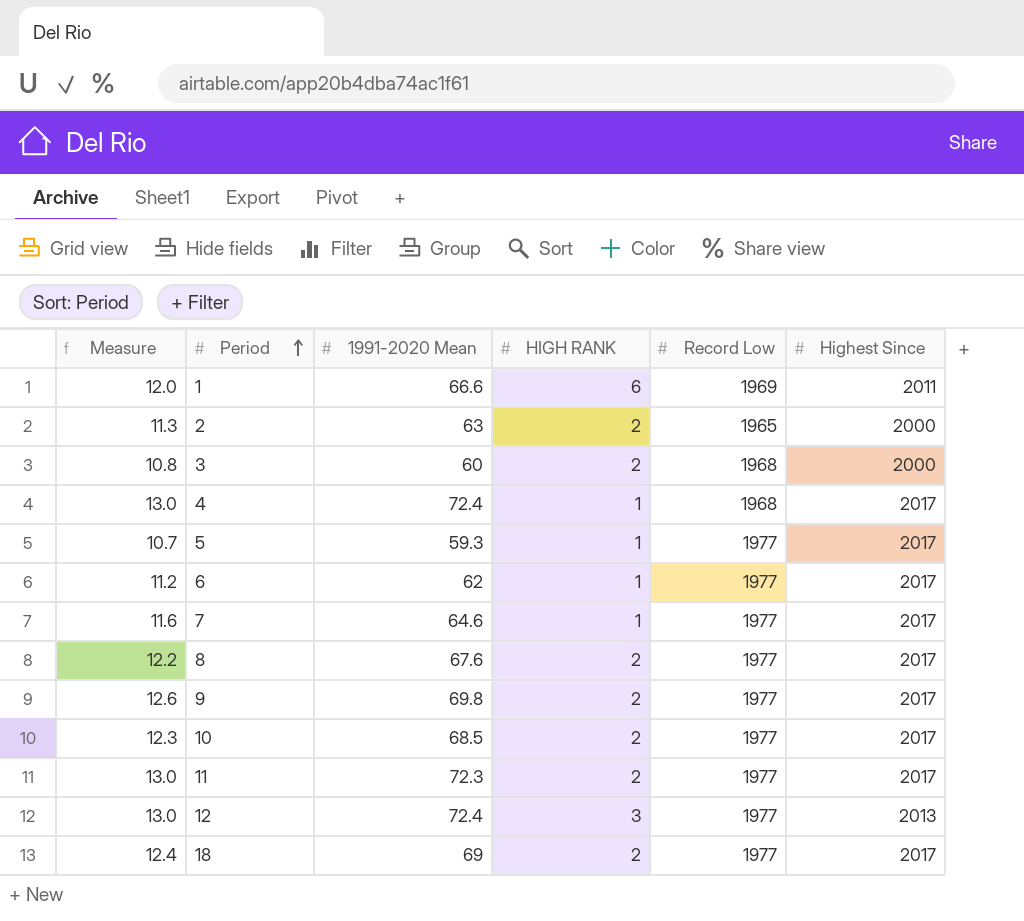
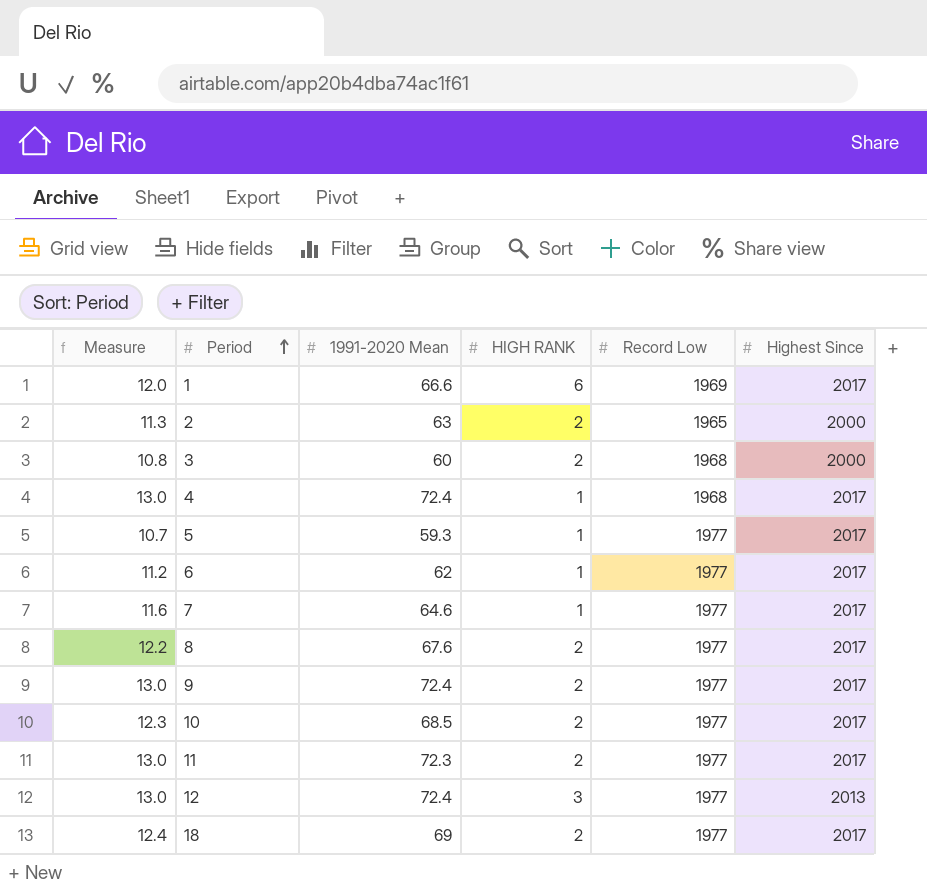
1 | Highest Since: 2011 -> 2017
9 | Measure: 12.6 -> 13.0
9 | 1991-2020 Mean: 69.8 -> 72.4

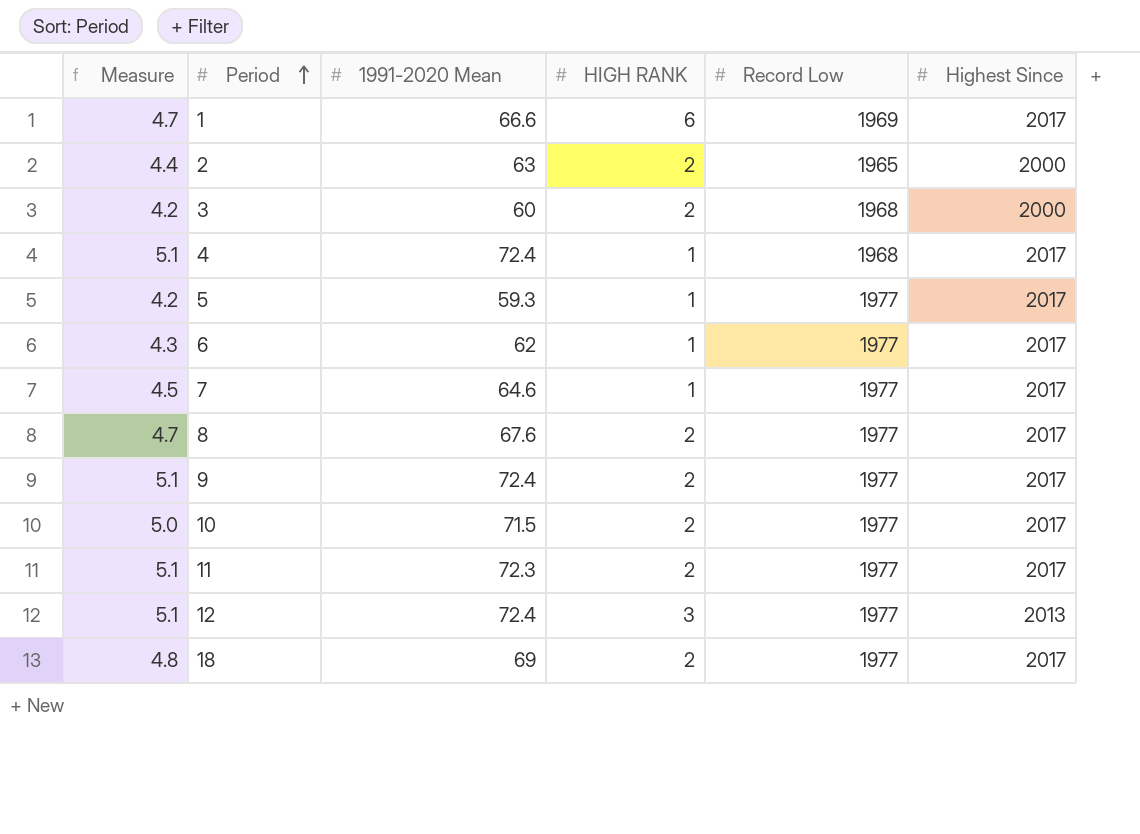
column Measure | formula: [1991-2020 Mean] * 0.18 -> [1991-2020 Mean] * 0.07
10 | 1991-2020 Mean: 68.5 -> 71.5

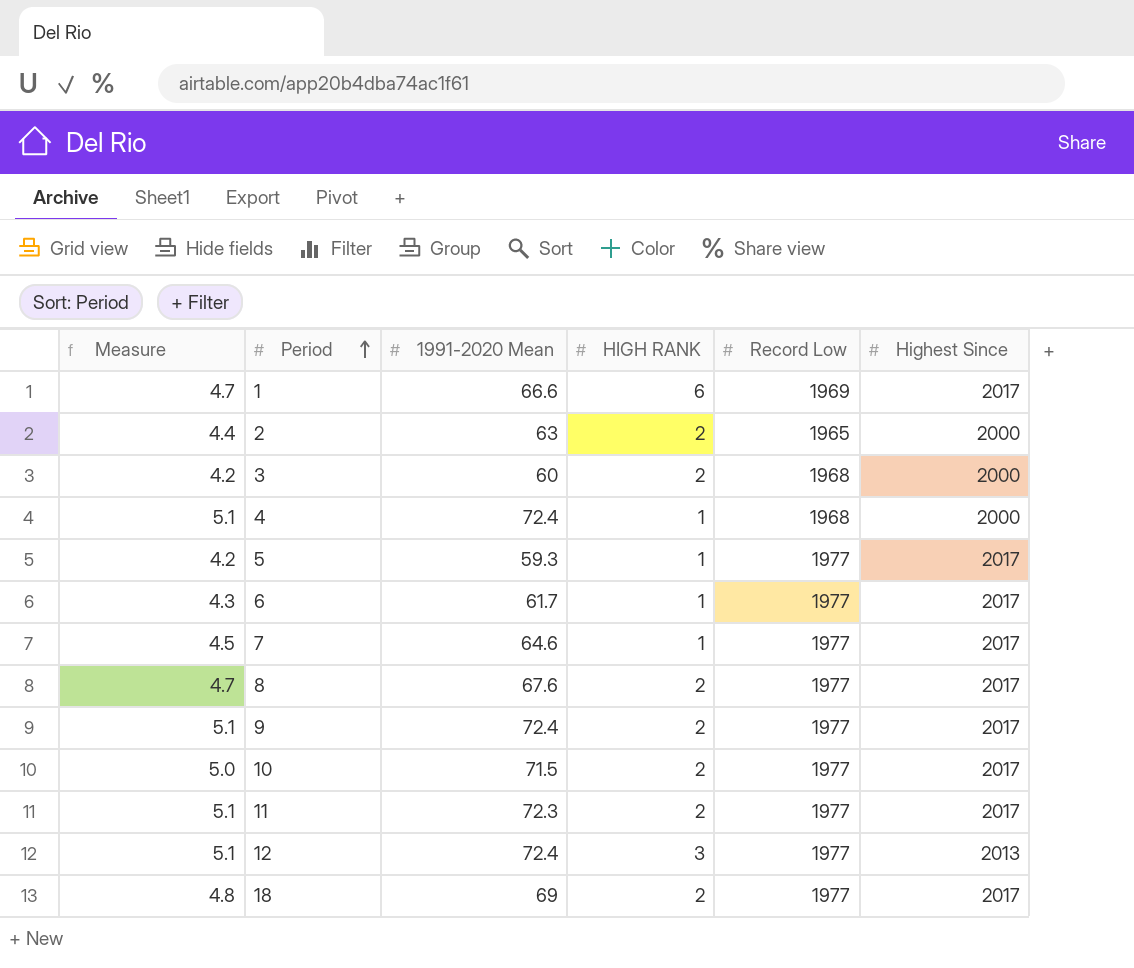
4 | Highest Since: 2017 -> 2000
6 | 1991-2020 Mean: 62 -> 61.7

